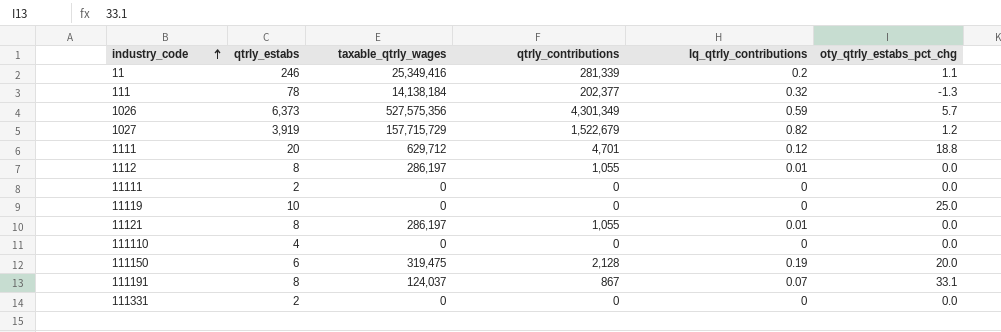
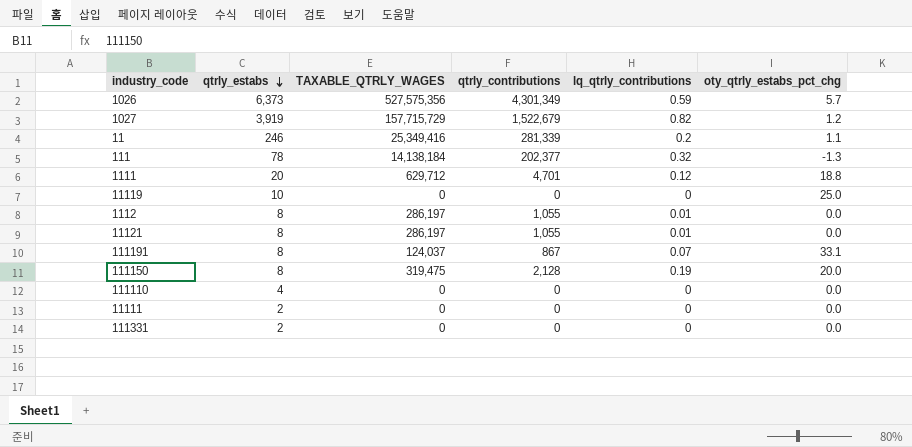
row order: industry_code ascending -> qtrly_estabs descending
column name: taxable_qtrly_wages -> TAXABLE_QTRLY_WAGES
111150 | qtrly_estabs: 6 -> 8

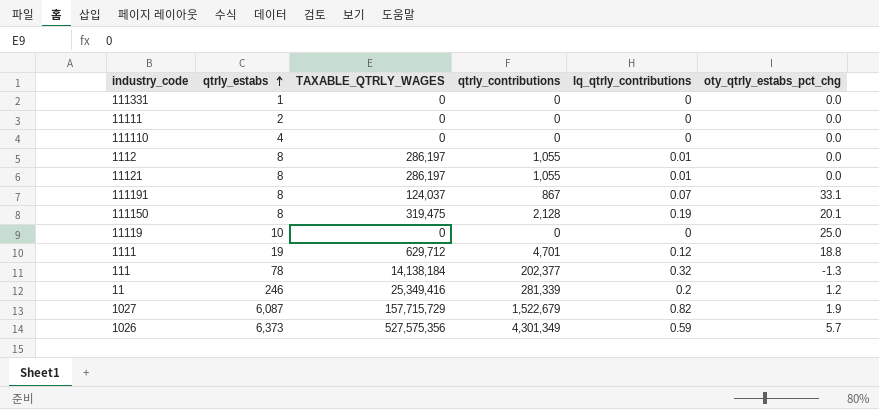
row order: qtrly_estabs descending -> qtrly_estabs ascending
111331 | qtrly_estabs: 2 -> 1
111150 | oty_qtrly_estabs_pct_chg: 20.0 -> 20.1
1111 | qtrly_estabs: 20 -> 19
11 | oty_qtrly_estabs_pct_chg: 1.1 -> 1.2
1027 | qtrly_estabs: 3,919 -> 6,087
1027 | oty_qtrly_estabs_pct_chg: 1.2 -> 1.9

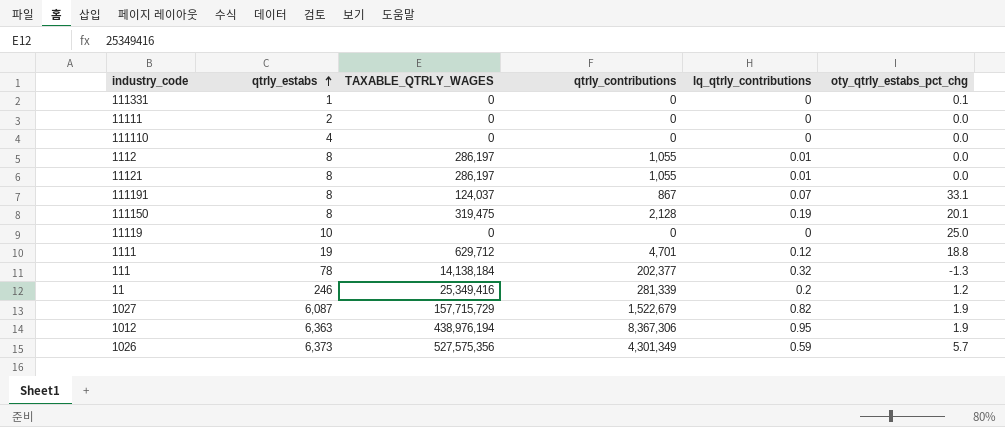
111331 | oty_qtrly_estabs_pct_chg: 0.0 -> 0.1
row 1012: none -> 6,363 | 438,976,194 | 8,367,306 | 0.95 | 1.9

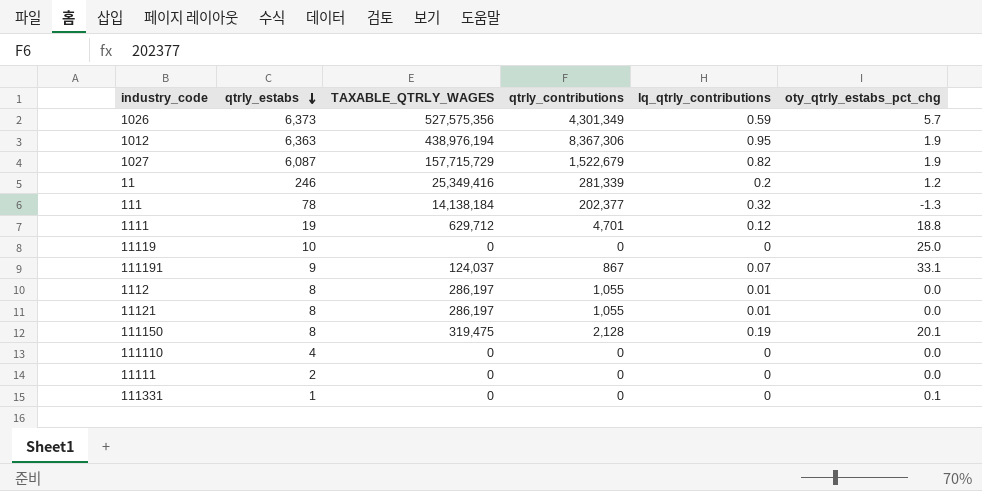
row order: qtrly_estabs ascending -> qtrly_estabs descending
111191 | qtrly_estabs: 8 -> 9

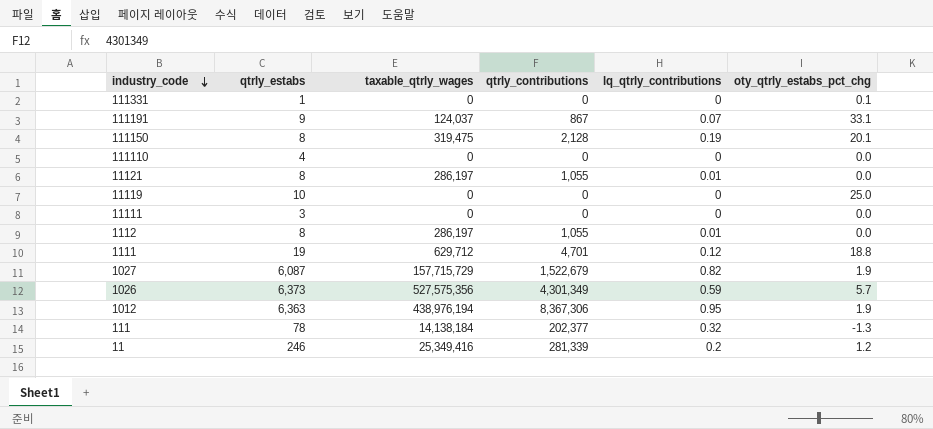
row order: qtrly_estabs descending -> industry_code descending
column name: TAXABLE_QTRLY_WAGES -> taxable_qtrly_wages
11111 | qtrly_estabs: 2 -> 3

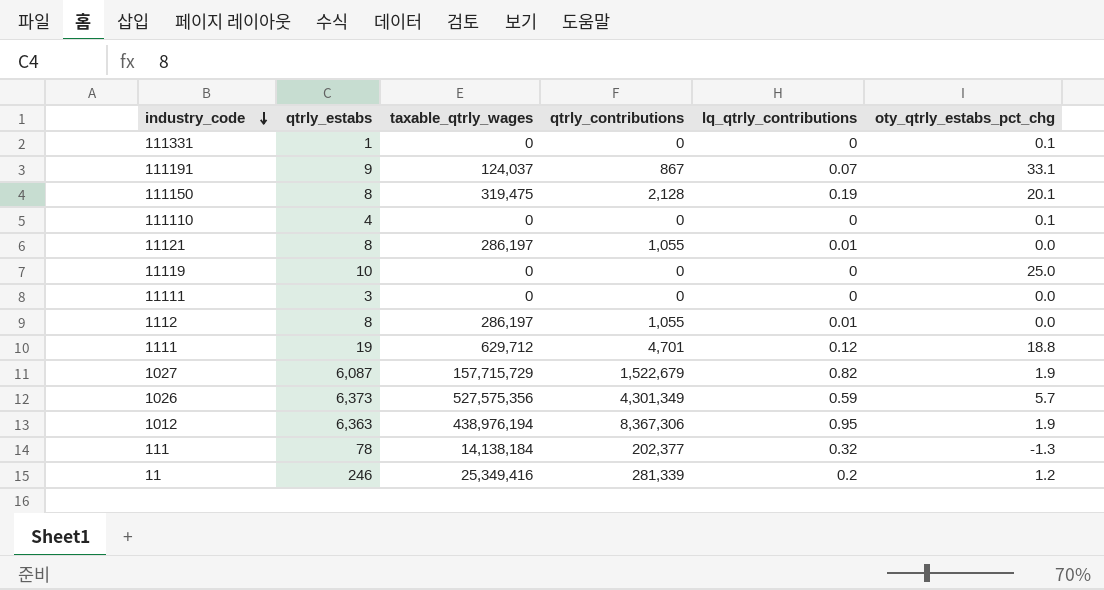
111110 | oty_qtrly_estabs_pct_chg: 0.0 -> 0.1

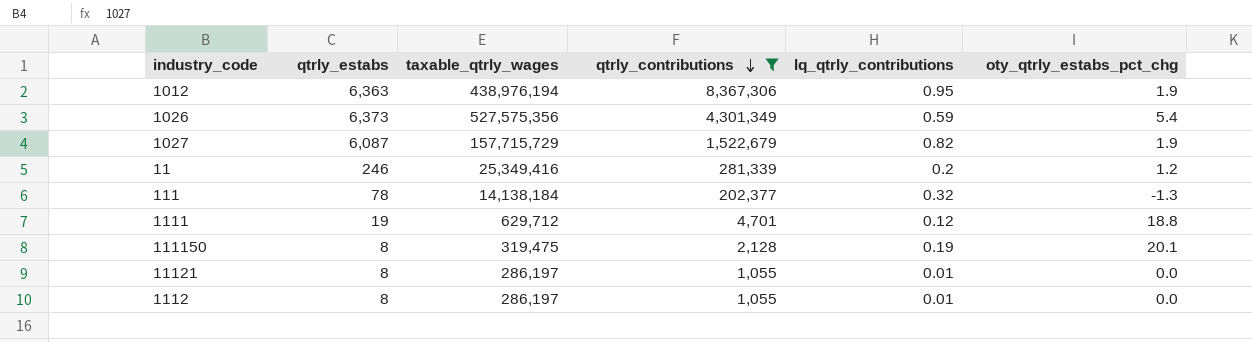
filter: none -> qtrly_contributions >= 1,055
row order: industry_code descending -> qtrly_contributions descending
1026 | oty_qtrly_estabs_pct_chg: 5.7 -> 5.4

